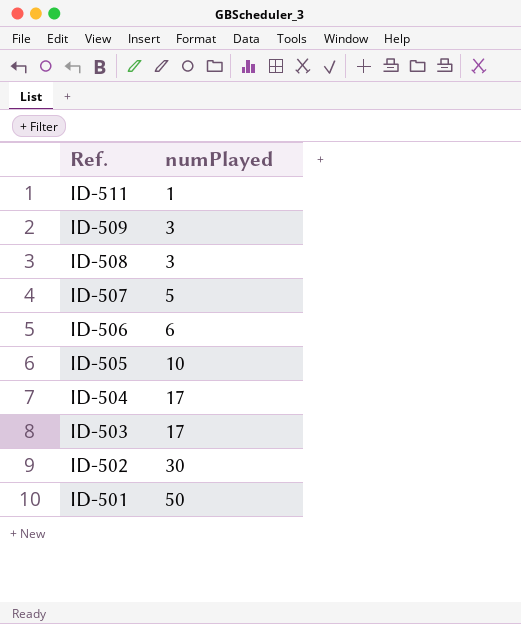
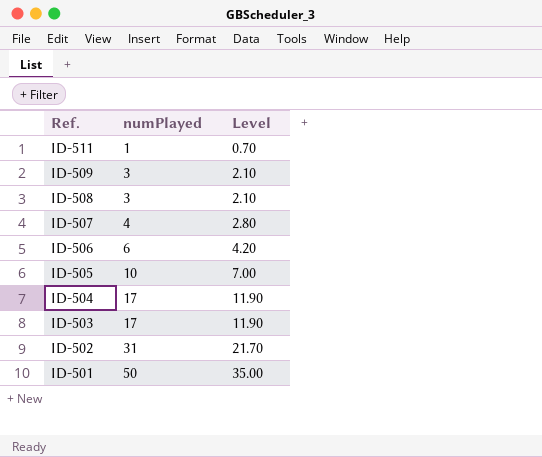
column Level | formula: none -> [numPlayed] * 0.7
ID-507 | numPlayed: 5 -> 4
ID-502 | numPlayed: 30 -> 31

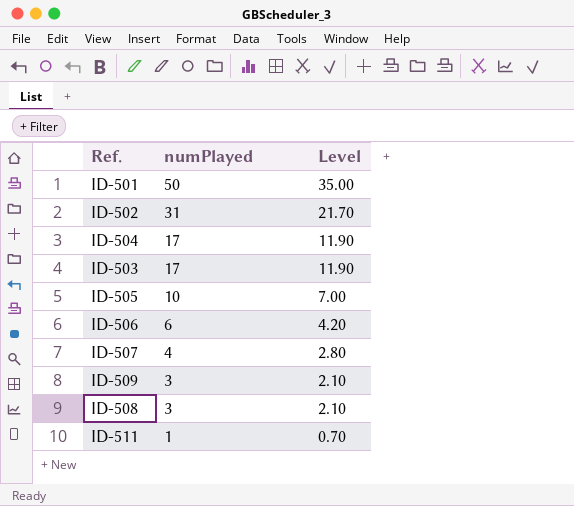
row order: Ref. descending -> numPlayed descending

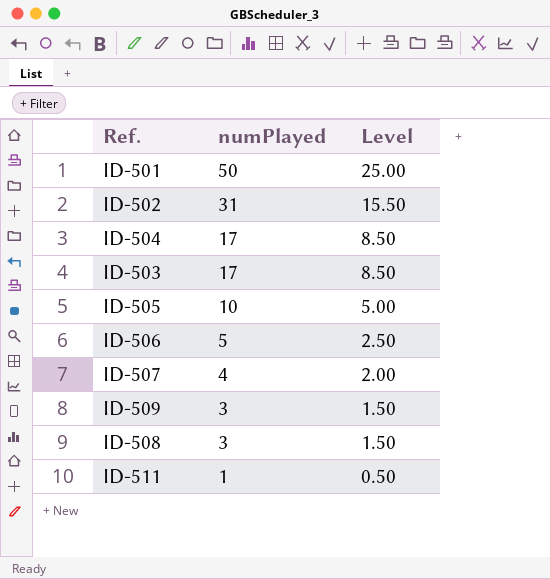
column Level | formula: [numPlayed] * 0.7 -> [numPlayed] * 0.5
ID-506 | numPlayed: 6 -> 5

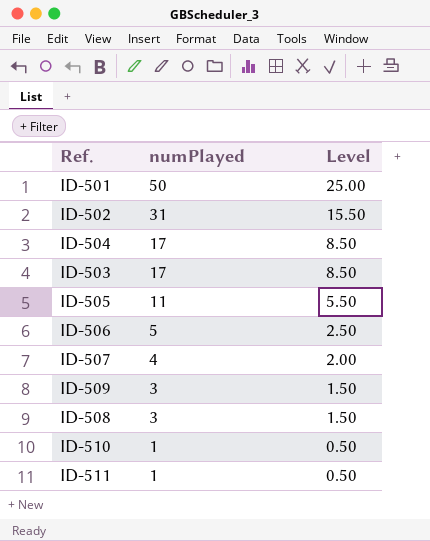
ID-505 | numPlayed: 10 -> 11
ID-505 | Level: 5.00 -> 5.50
row ID-510: none -> 1 | 0.50

